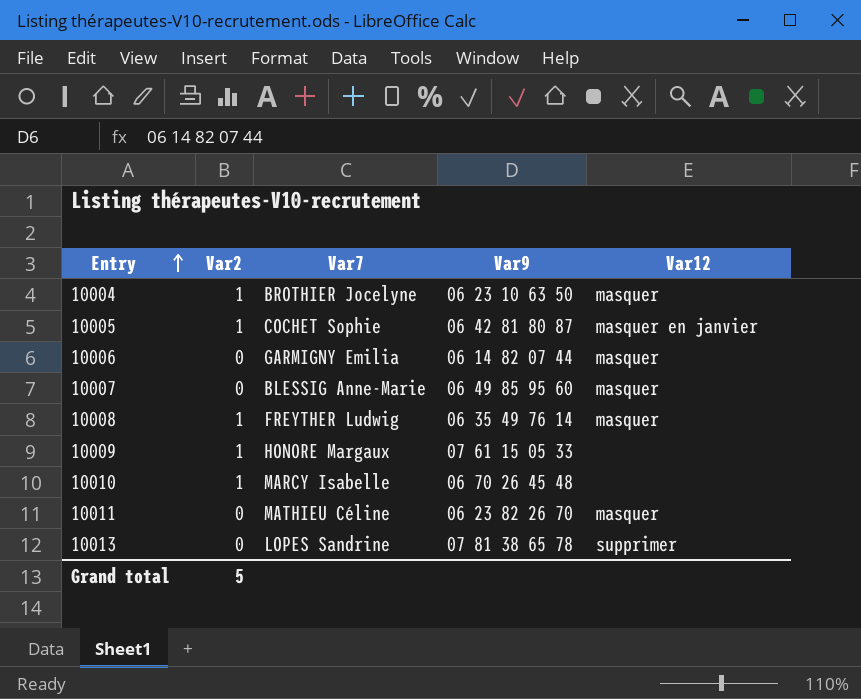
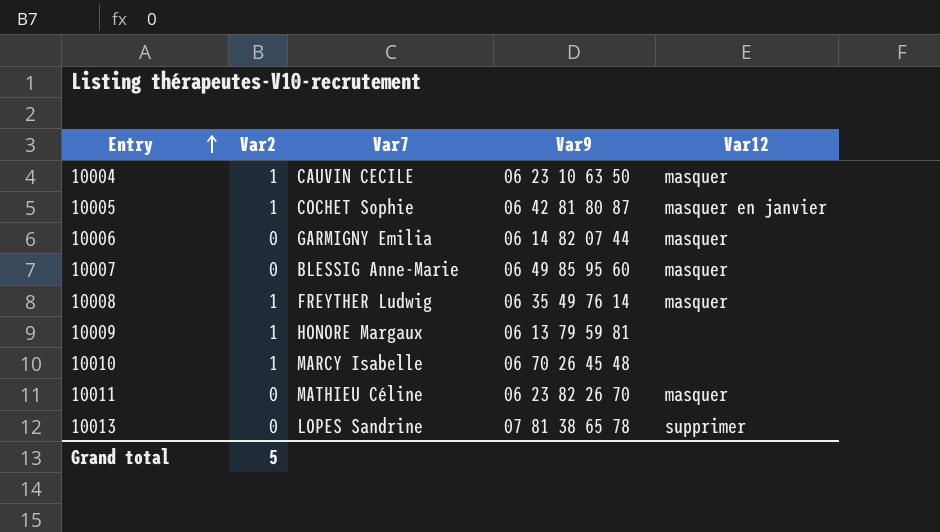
10004 | Var7: BROTHIER Jocelyne -> CAUVIN CECILE
10009 | Var9: 07 61 15 05 33 -> 06 13 79 59 81

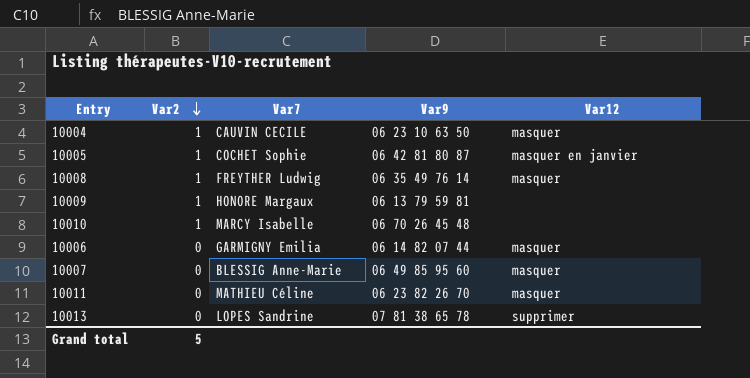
row order: Entry ascending -> Var2 descending

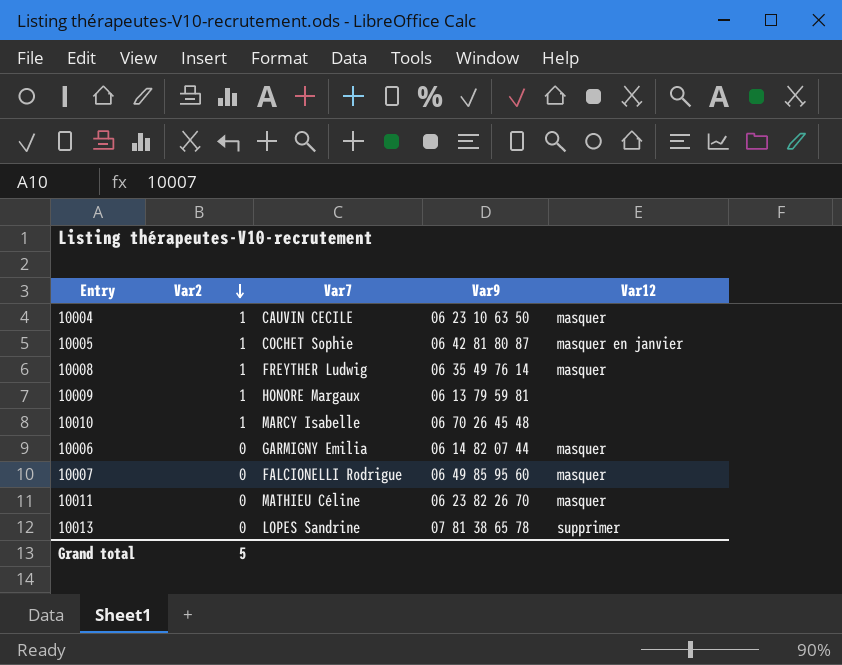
10007 | Var7: BLESSIG Anne-Marie -> FALCIONELLI Rodrigue

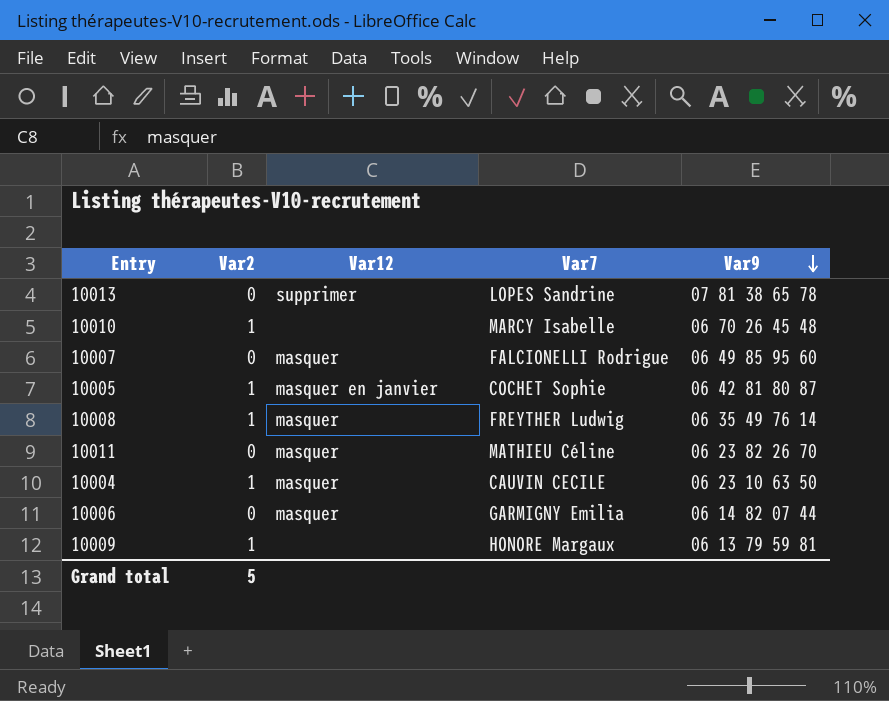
row order: Var2 descending -> Var9 descending
column Var12 | position: 5 -> 3

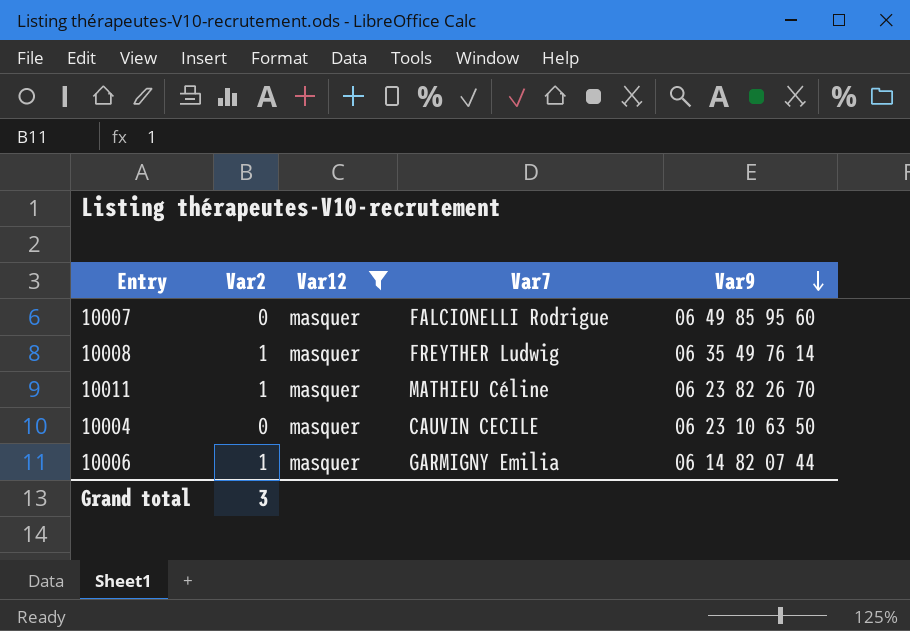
filter: none -> Var12 = masquer
10011 | Var2: 0 -> 1
10004 | Var2: 1 -> 0
10006 | Var2: 0 -> 1
Grand total | Var2: 5 -> 3

